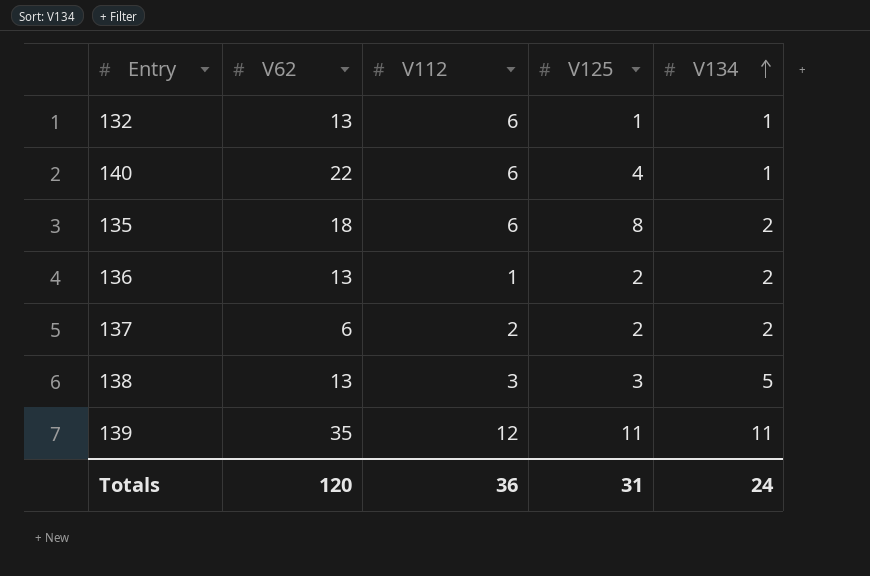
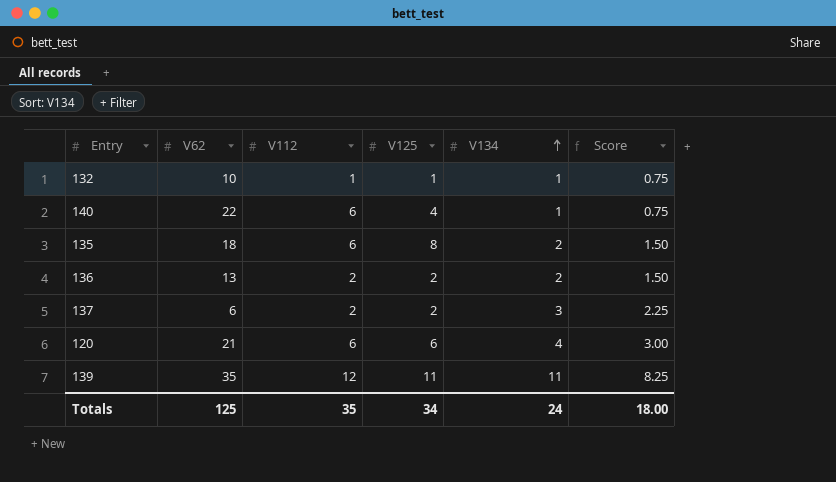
column Score | formula: none -> [V134] * 0.75
row 138: 13 | 3 | 3 | 5 -> none
132 | V62: 13 -> 10
132 | V112: 6 -> 1
136 | V112: 1 -> 2
137 | V134: 2 -> 3
row 120: none -> 21 | 6 | 6 | 4 | 3.00
Totals | V62: 120 -> 125
Totals | V112: 36 -> 35
Totals | V125: 31 -> 34

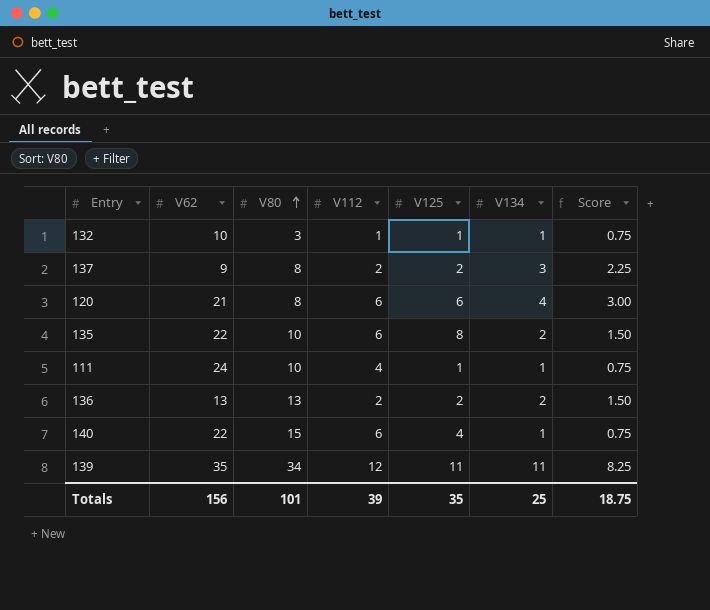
row order: V134 ascending -> V80 ascending
column V80 | position: none -> 3
137 | V62: 6 -> 9
135 | V62: 18 -> 22
row 111: none -> 24 | 10 | 4 | 1 | 1 | 0.75
Totals | V62: 125 -> 156
Totals | V112: 35 -> 39
Totals | V125: 34 -> 35
Totals | V134: 24 -> 25
Totals | Score: 18.00 -> 18.75

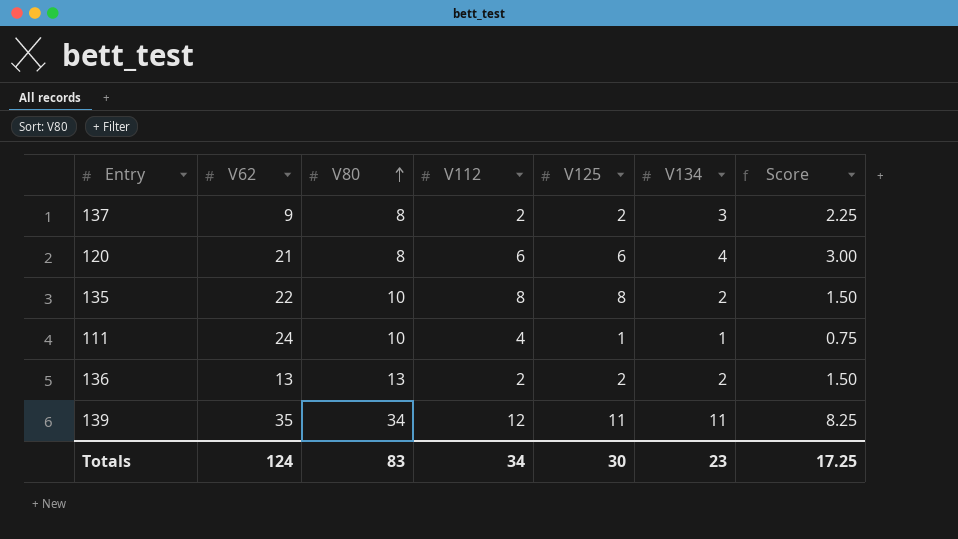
row 132: 10 | 3 | 1 | 1 | 1 | 0.75 -> none
row 140: 22 | 15 | 6 | 4 | 1 | 0.75 -> none
135 | V112: 6 -> 8
Totals | V62: 156 -> 124
Totals | V80: 101 -> 83
Totals | V112: 39 -> 34
Totals | V125: 35 -> 30
Totals | V134: 25 -> 23
Totals | Score: 18.75 -> 17.25

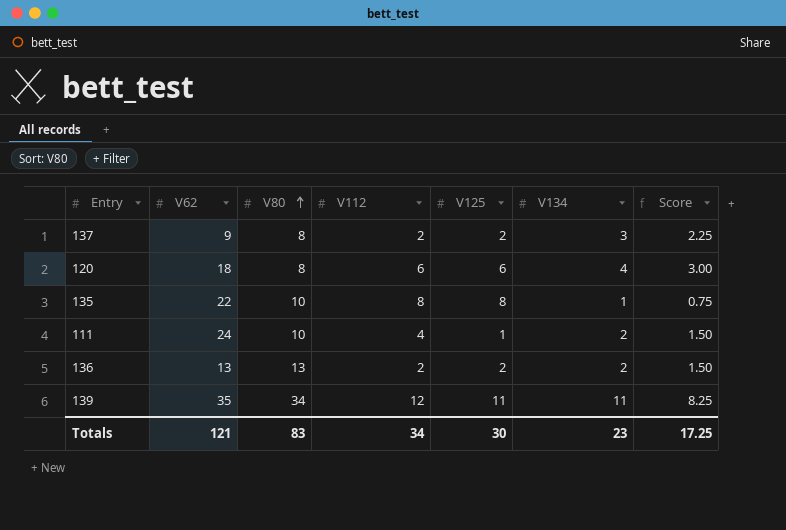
120 | V62: 21 -> 18
135 | V134: 2 -> 1
135 | Score: 1.50 -> 0.75
111 | V134: 1 -> 2
111 | Score: 0.75 -> 1.50
Totals | V62: 124 -> 121

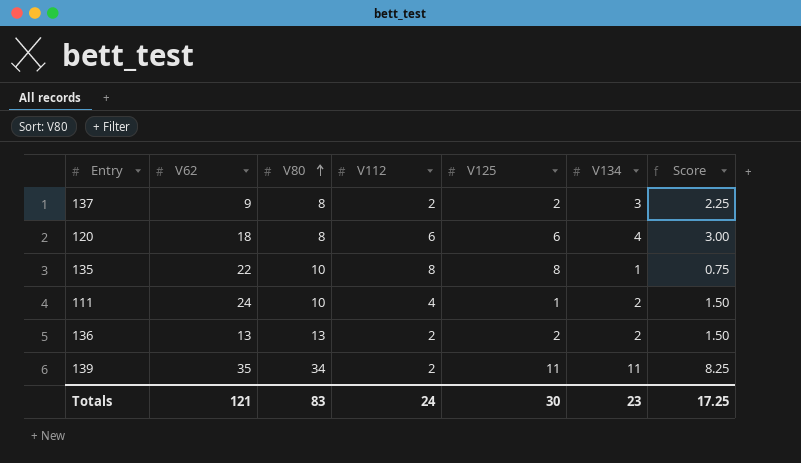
139 | V112: 12 -> 2
Totals | V112: 34 -> 24

